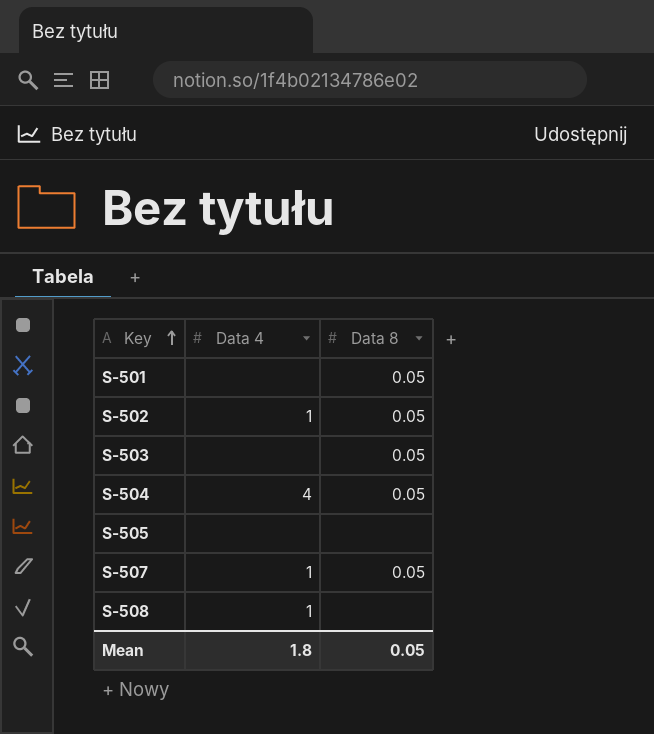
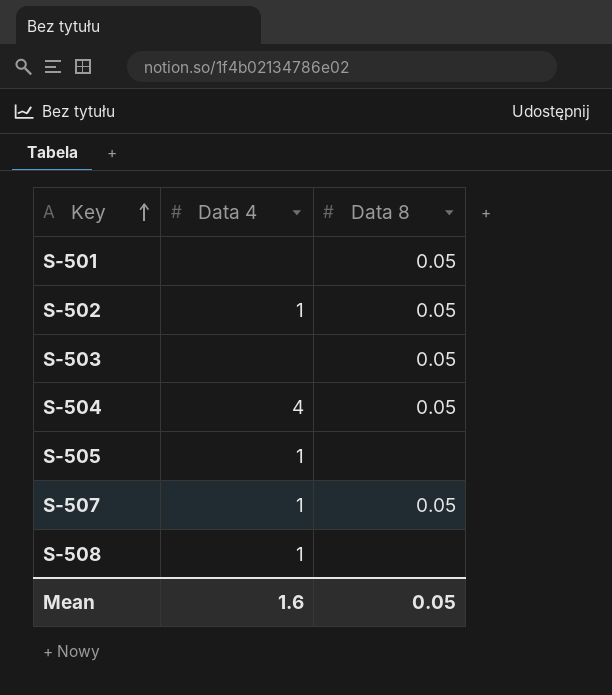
S-505 | Data 4: none -> 1
Mean | Data 4: 1.8 -> 1.6

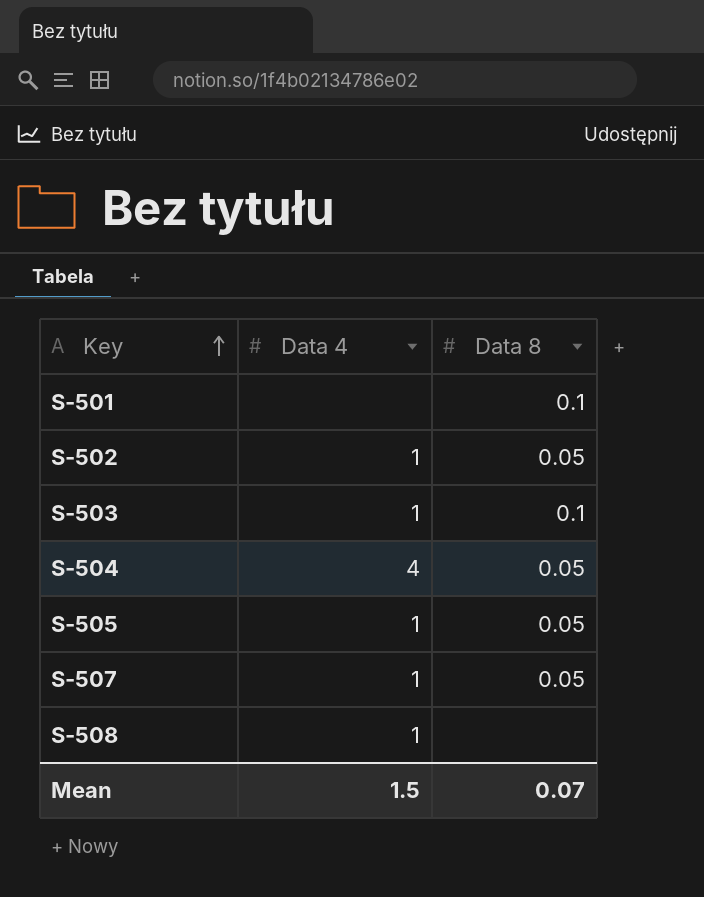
S-501 | Data 8: 0.05 -> 0.1
S-503 | Data 4: none -> 1
S-503 | Data 8: 0.05 -> 0.1
S-505 | Data 8: none -> 0.05
Mean | Data 4: 1.6 -> 1.5
Mean | Data 8: 0.05 -> 0.07

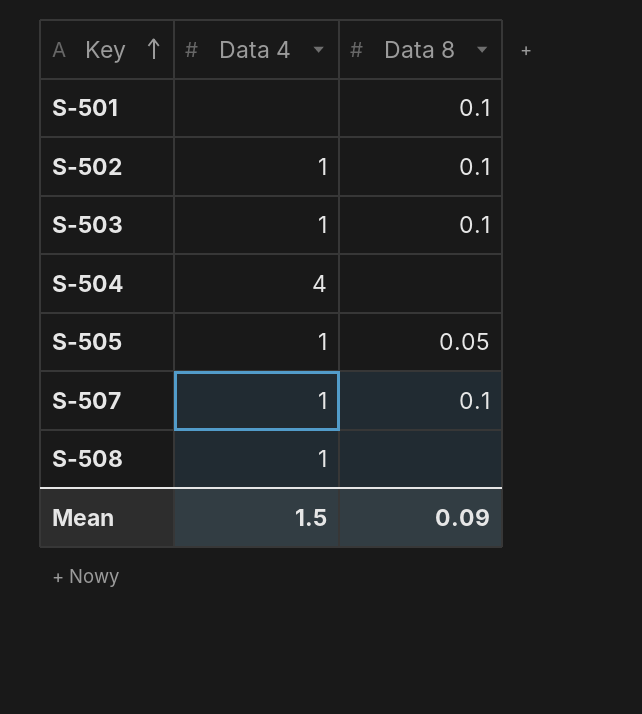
S-502 | Data 8: 0.05 -> 0.1
S-504 | Data 8: 0.05 -> none
S-507 | Data 8: 0.05 -> 0.1
Mean | Data 8: 0.07 -> 0.09

